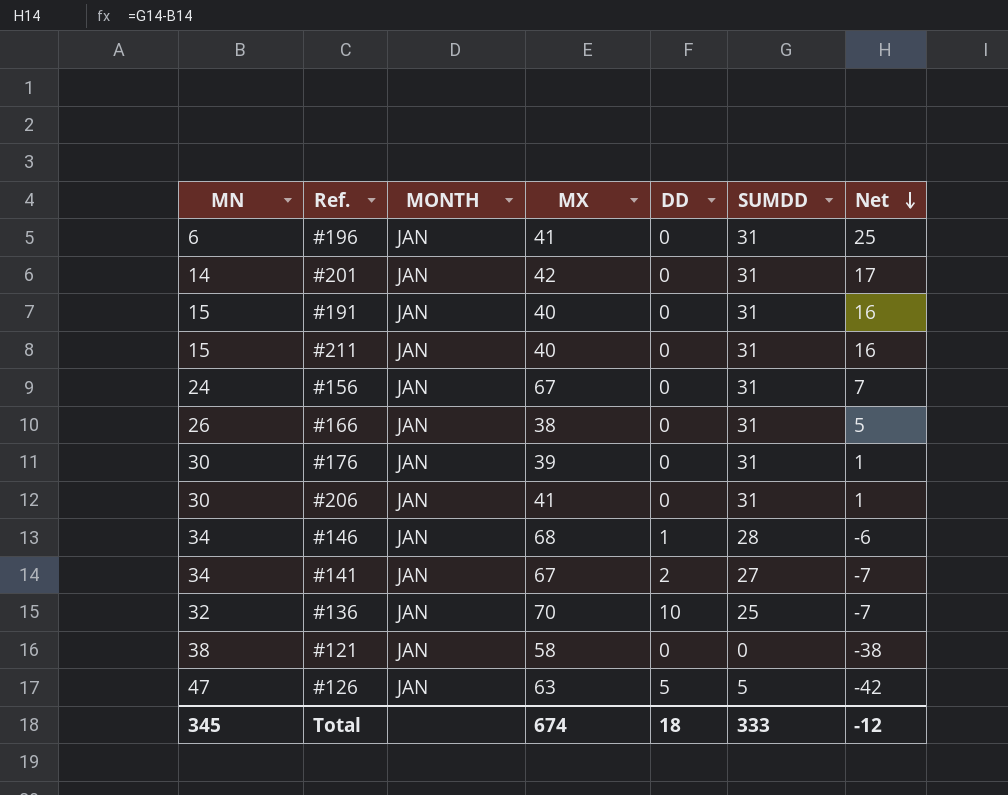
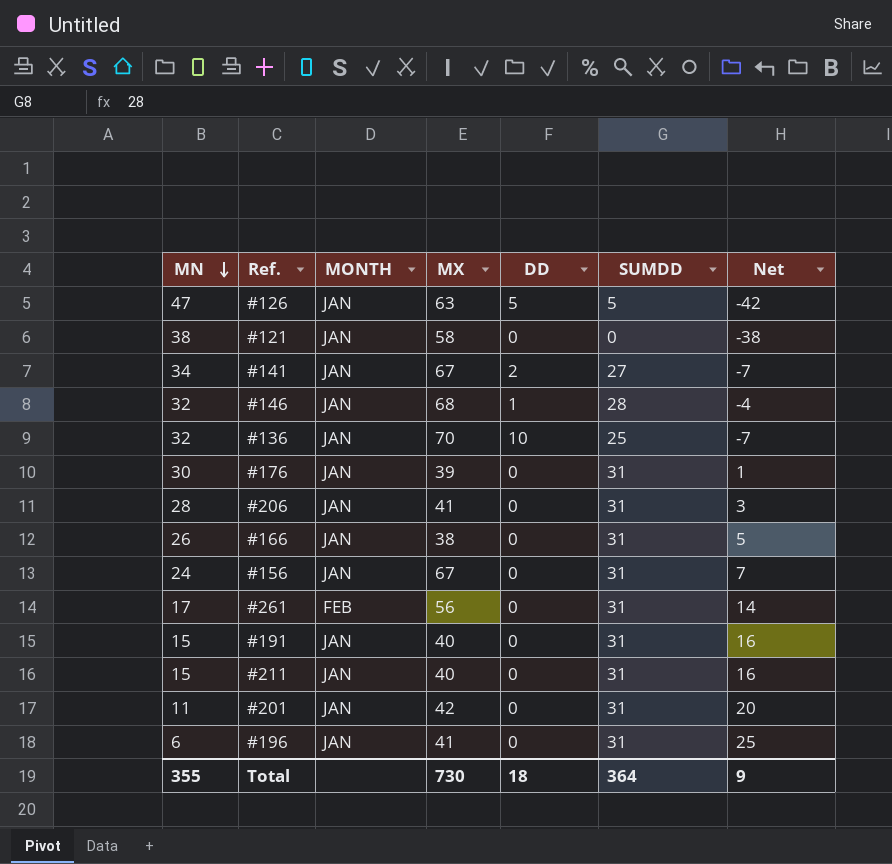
row order: Net descending -> MN descending
#146 | MN: 34 -> 32
#146 | Net: -6 -> -4
#206 | MN: 30 -> 28
#206 | Net: 1 -> 3
row #261: none -> 17 | FEB | 56 | 0 | 31 | 14
#201 | MN: 14 -> 11
#201 | Net: 17 -> 20
Total | MN: 345 -> 355
Total | MX: 674 -> 730
Total | SUMDD: 333 -> 364
Total | Net: -12 -> 9

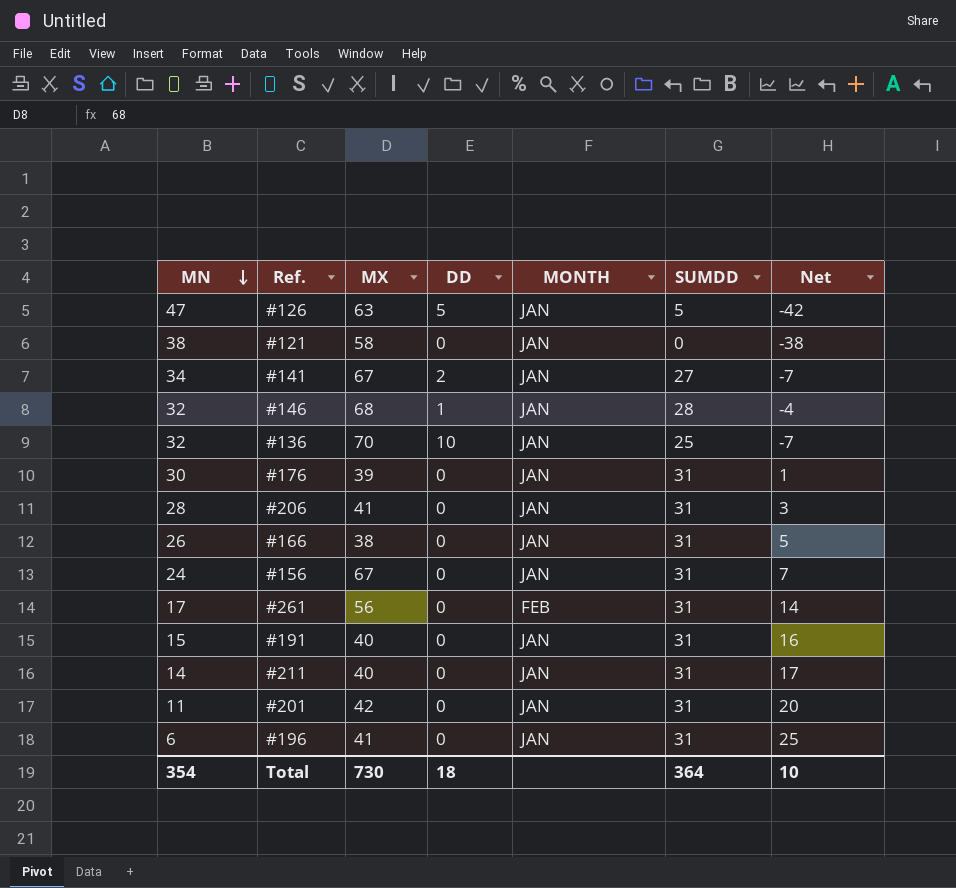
column MONTH | position: 3 -> 5
#211 | MN: 15 -> 14
#211 | Net: 16 -> 17
Total | MN: 355 -> 354
Total | Net: 9 -> 10

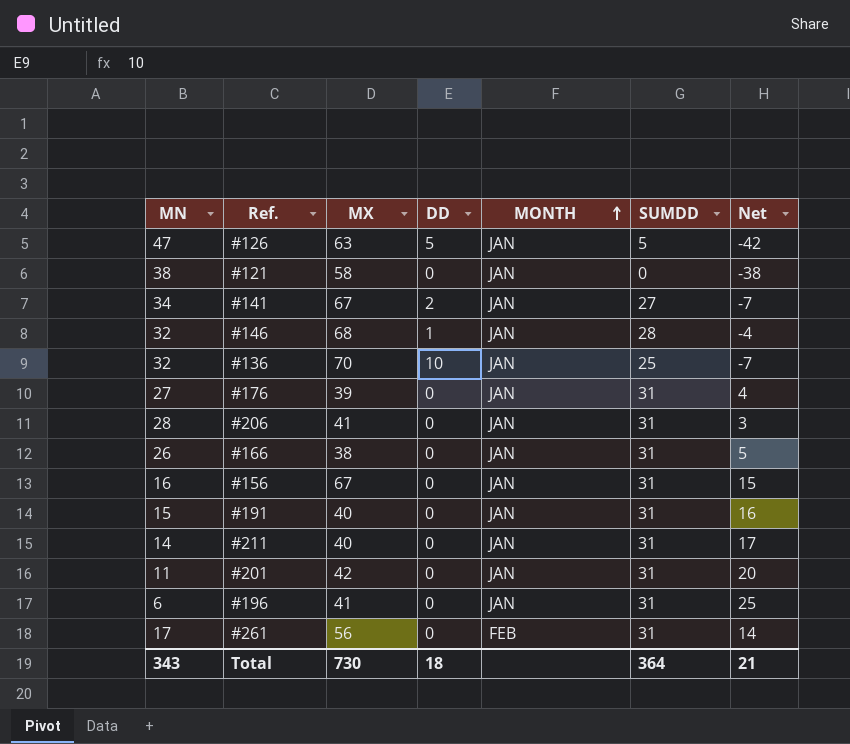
row order: MN descending -> MONTH ascending
#176 | MN: 30 -> 27
#176 | Net: 1 -> 4
#156 | MN: 24 -> 16
#156 | Net: 7 -> 15
Total | MN: 354 -> 343
Total | Net: 10 -> 21

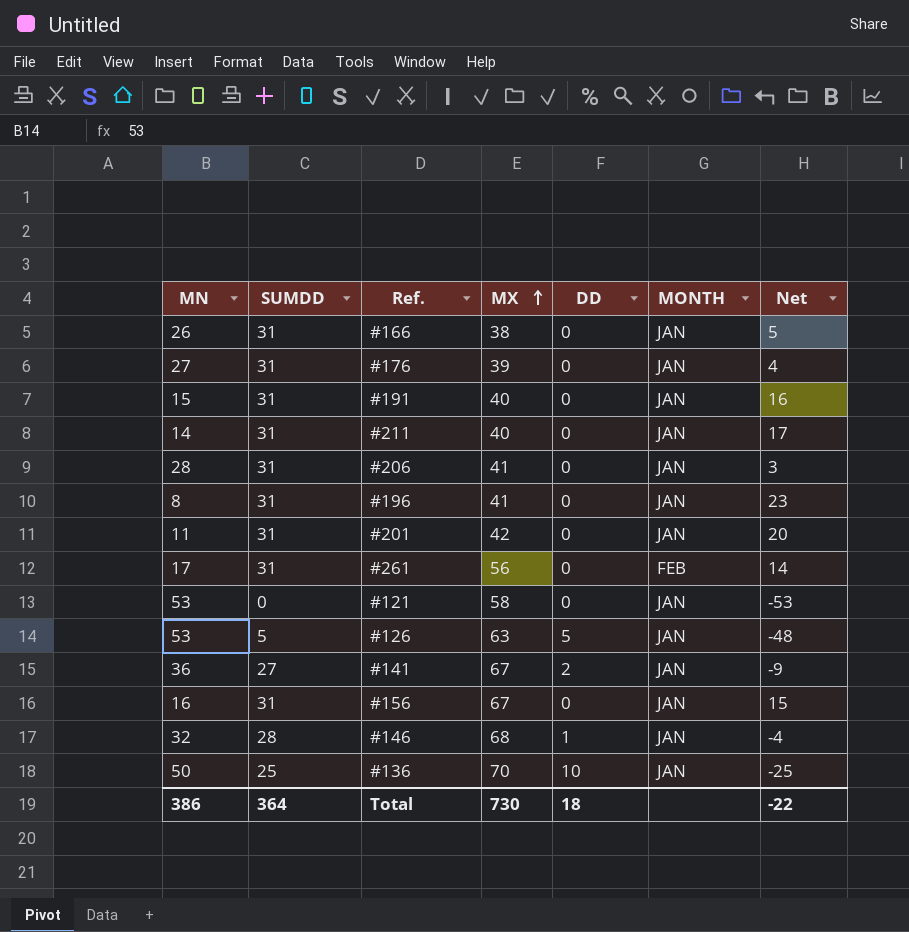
row order: MONTH ascending -> MX ascending
column SUMDD | position: 6 -> 2
#196 | MN: 6 -> 8
#196 | Net: 25 -> 23
#121 | MN: 38 -> 53
#121 | Net: -38 -> -53
#126 | MN: 47 -> 53
#126 | Net: -42 -> -48
#141 | MN: 34 -> 36
#141 | Net: -7 -> -9
#136 | MN: 32 -> 50
#136 | Net: -7 -> -25
Total | MN: 343 -> 386
Total | Net: 21 -> -22

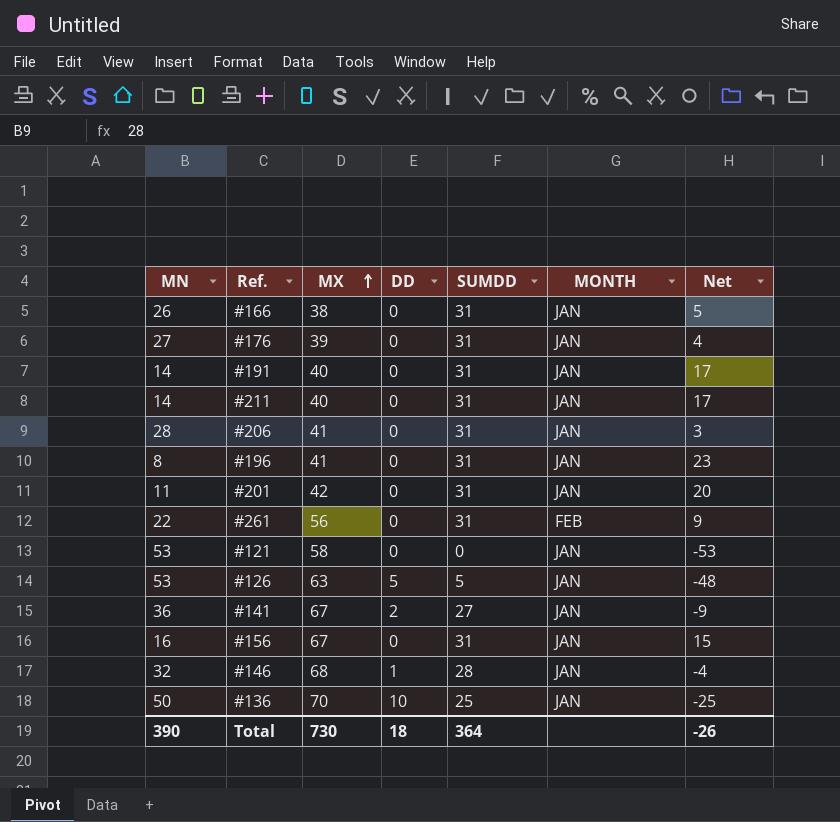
column SUMDD | position: 2 -> 5
#191 | MN: 15 -> 14
#191 | Net: 16 -> 17
#261 | MN: 17 -> 22
#261 | Net: 14 -> 9
Total | MN: 386 -> 390
Total | Net: -22 -> -26

